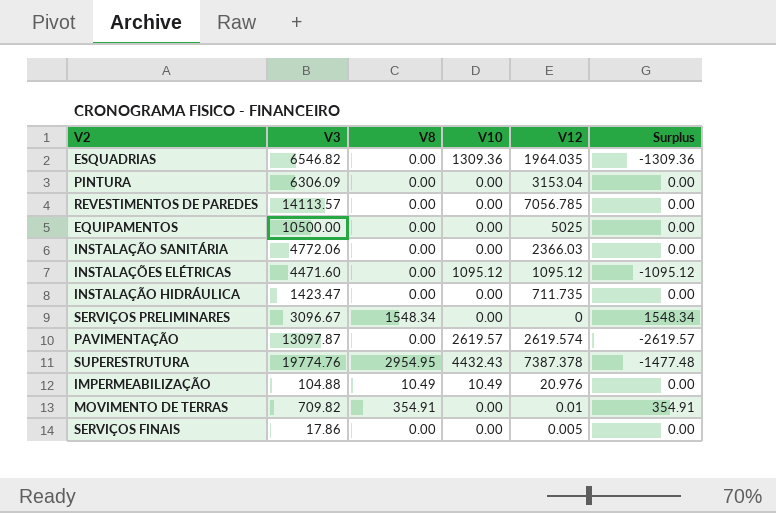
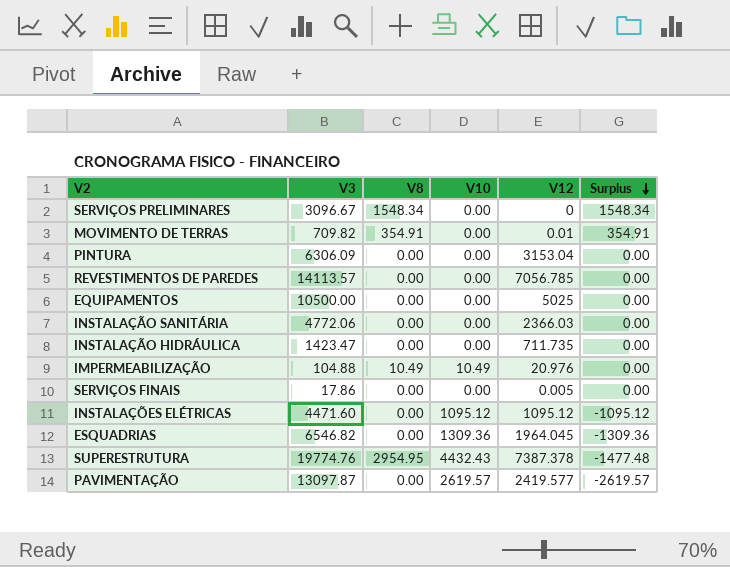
row order: none -> Surplus descending
ESQUADRIAS | V12: 1964.035 -> 1964.045
PAVIMENTAÇÃO | V12: 2619.574 -> 2419.577

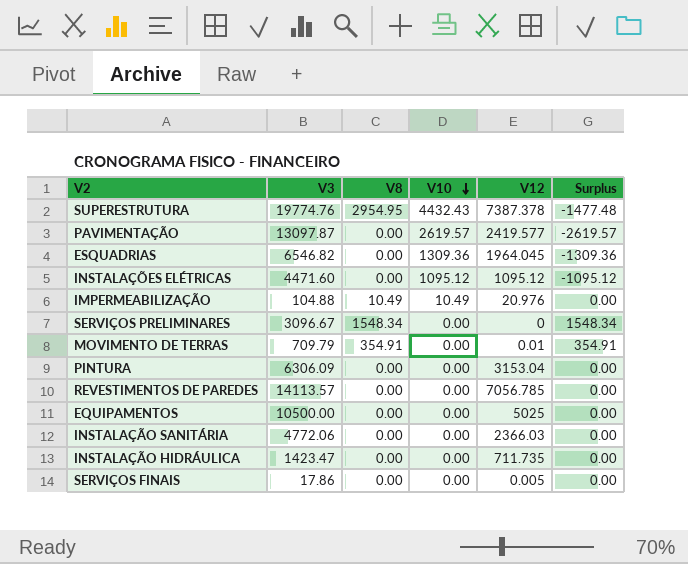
row order: Surplus descending -> V10 descending
MOVIMENTO DE TERRAS | V3: 709.82 -> 709.79

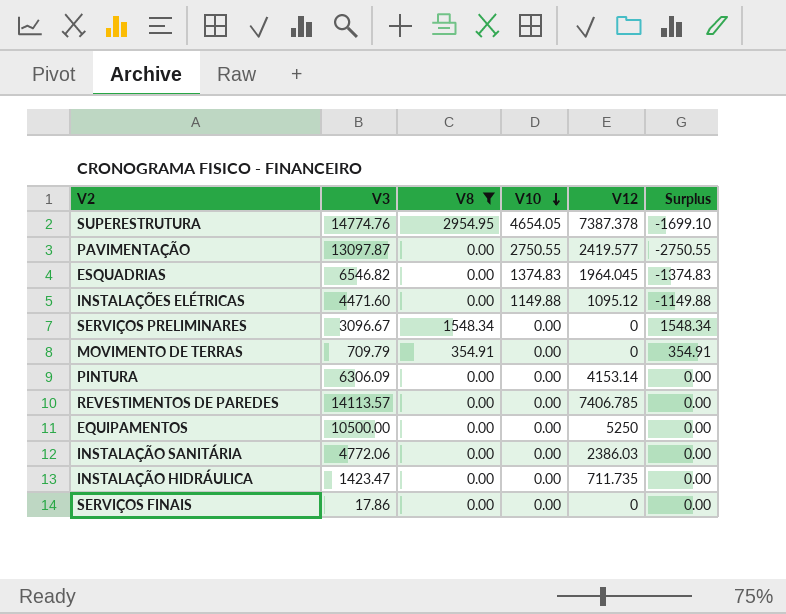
filter: none -> V8 != 10.49
SUPERESTRUTURA | V3: 19774.76 -> 14774.76
SUPERESTRUTURA | V10: 4432.43 -> 4654.05
SUPERESTRUTURA | Surplus: -1477.48 -> -1699.10
PAVIMENTAÇÃO | V10: 2619.57 -> 2750.55
PAVIMENTAÇÃO | Surplus: -2619.57 -> -2750.55
ESQUADRIAS | V10: 1309.36 -> 1374.83
ESQUADRIAS | Surplus: -1309.36 -> -1374.83
INSTALAÇÕES ELÉTRICAS | V10: 1095.12 -> 1149.88
INSTALAÇÕES ELÉTRICAS | Surplus: -1095.12 -> -1149.88
MOVIMENTO DE TERRAS | V12: 0.01 -> 0
PINTURA | V12: 3153.04 -> 4153.14
REVESTIMENTOS DE PAREDES | V12: 7056.785 -> 7406.785
EQUIPAMENTOS | V12: 5025 -> 5250
INSTALAÇÃO SANITÁRIA | V12: 2366.03 -> 2386.03
SERVIÇOS FINAIS | V12: 0.005 -> 0

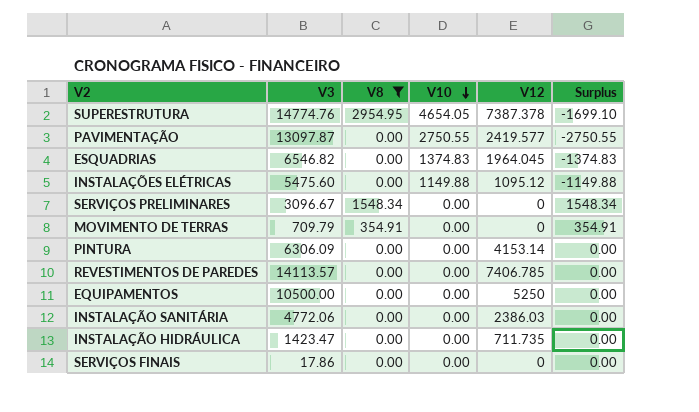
INSTALAÇÕES ELÉTRICAS | V3: 4471.60 -> 5475.60

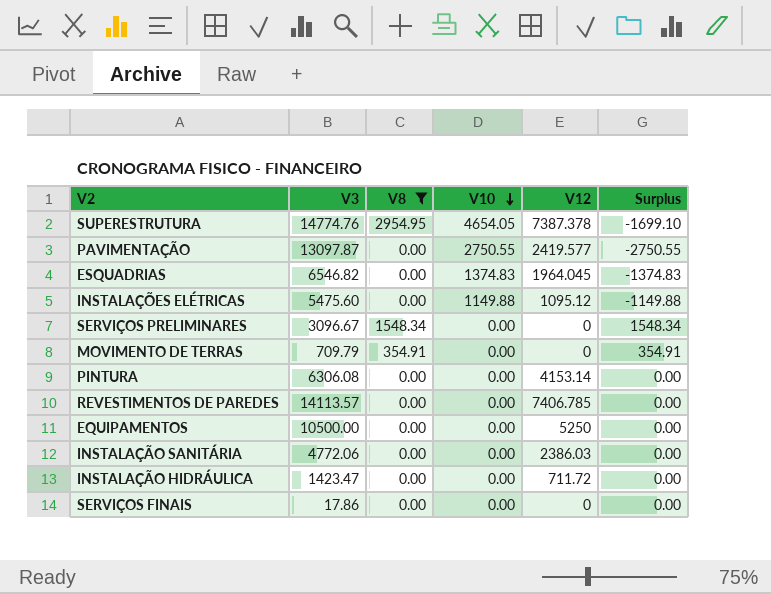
PINTURA | V3: 6306.09 -> 6306.08
INSTALAÇÃO HIDRÁULICA | V12: 711.735 -> 711.72

